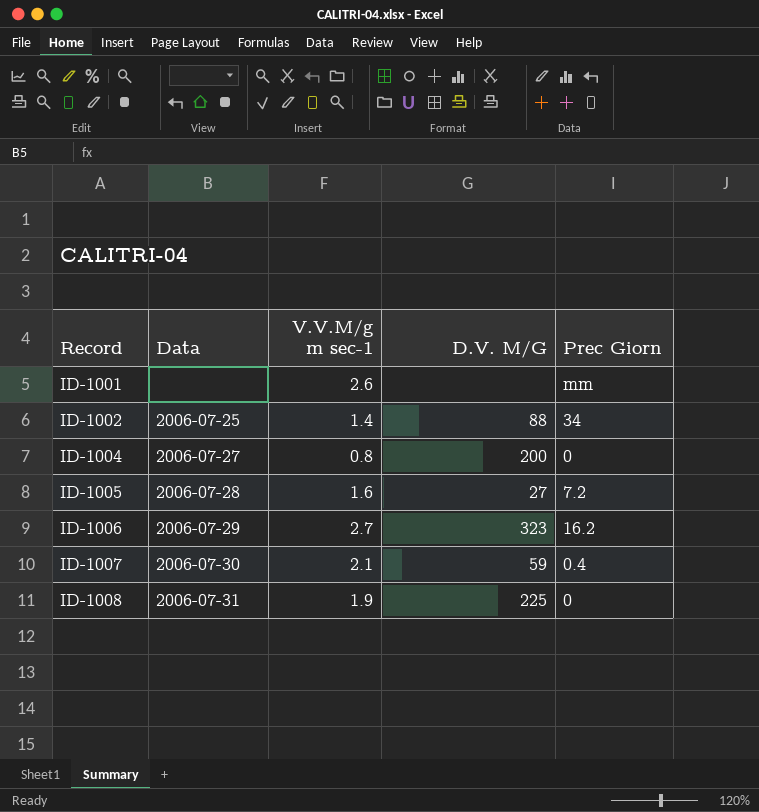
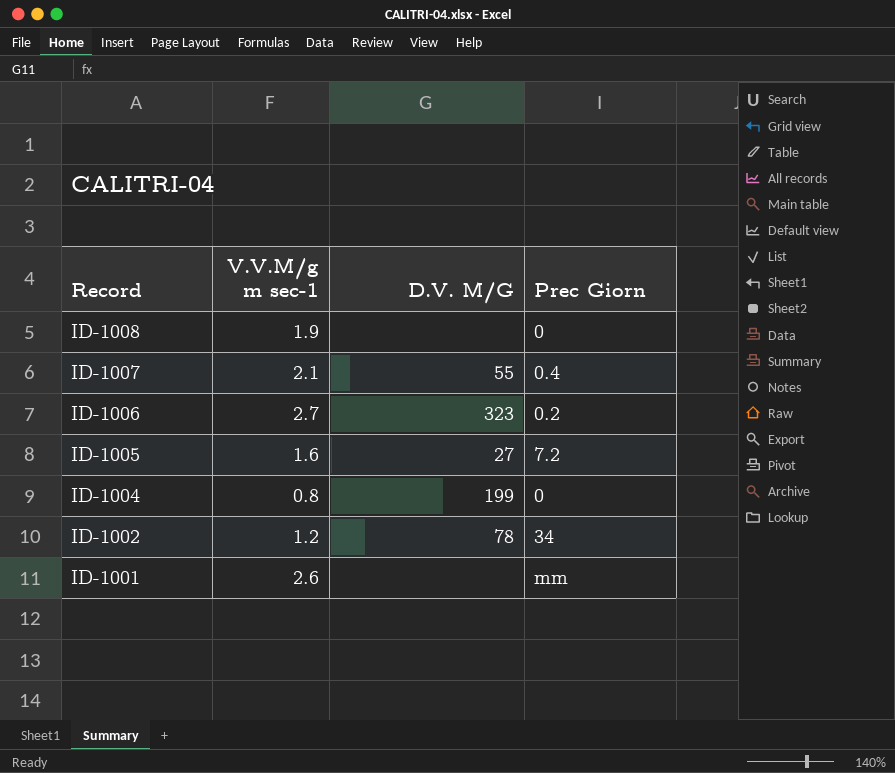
row order: Record ascending -> Record descending
column Data | position: 2 -> none
ID-1008 | D.V. M/G: 225 -> none
ID-1007 | D.V. M/G: 59 -> 55
ID-1006 | Prec Giorn: 16.2 -> 0.2
ID-1004 | D.V. M/G: 200 -> 199
ID-1002 | V.V.M/g m sec-1: 1.4 -> 1.2
ID-1002 | D.V. M/G: 88 -> 78

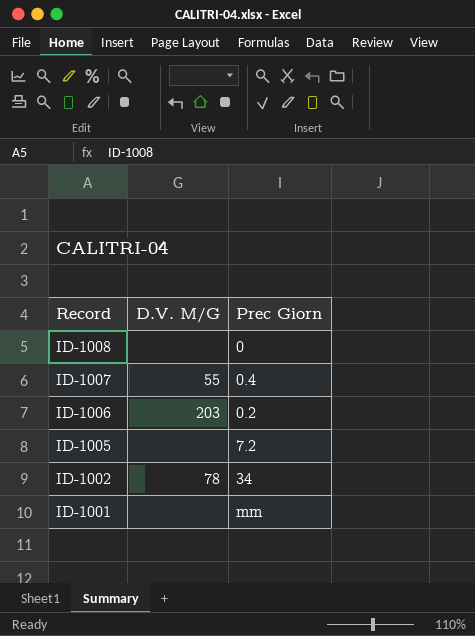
column V.V.M/g m sec-1 | position: 2 -> none
row ID-1004: 0.8 | 199 | 0 -> none
ID-1006 | D.V. M/G: 323 -> 203
ID-1005 | D.V. M/G: 27 -> none

